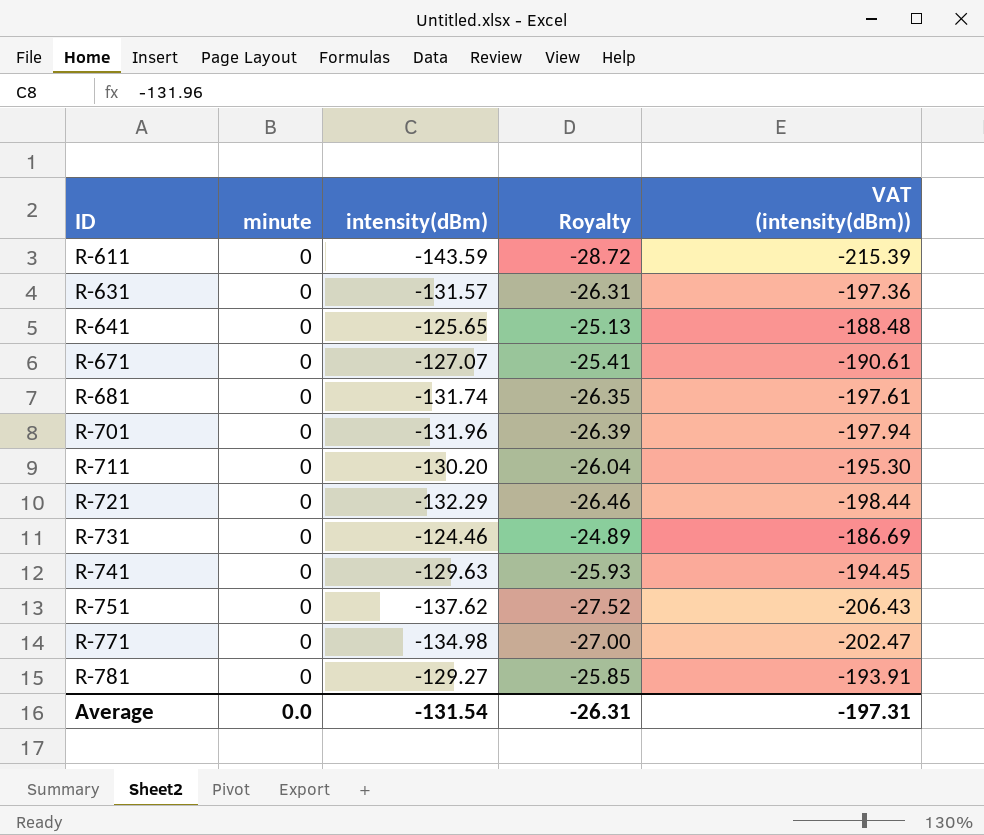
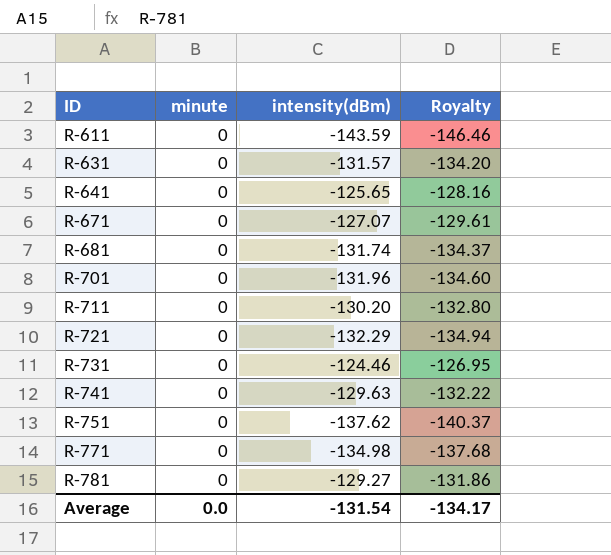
column VAT (intensity(dBm)) | formula: [intensity(dBm)] * 1.5 -> none
column Royalty | formula: [intensity(dBm)] * 0.2 -> [intensity(dBm)] * 1.02
Average | Royalty: -26.31 -> -134.17

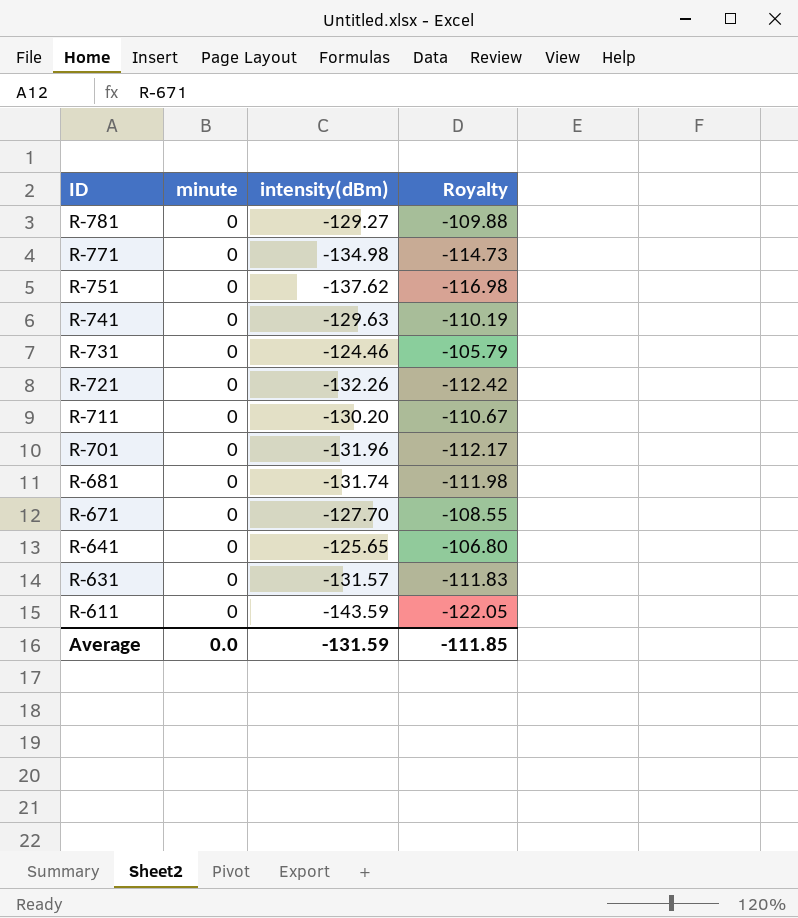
row order: ID ascending -> ID descending
column Royalty | formula: [intensity(dBm)] * 1.02 -> [intensity(dBm)] * 0.85
R-721 | intensity(dBm): -132.29 -> -132.26
R-671 | intensity(dBm): -127.07 -> -127.70
Average | intensity(dBm): -131.54 -> -131.59
Average | Royalty: -134.17 -> -111.85

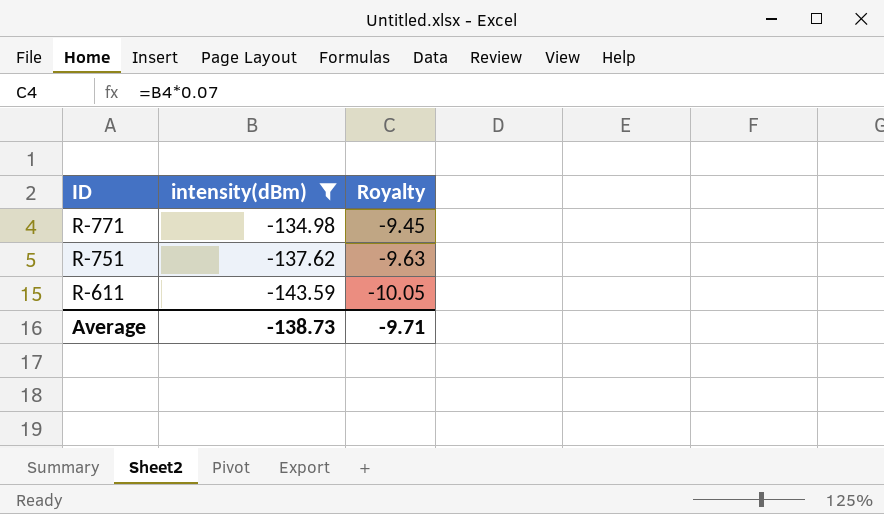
filter: none -> intensity(dBm) <= -134.98
column minute | position: 2 -> none
column Royalty | formula: [intensity(dBm)] * 0.85 -> [intensity(dBm)] * 0.07
Average | intensity(dBm): -131.59 -> -138.73
Average | Royalty: -111.85 -> -9.71

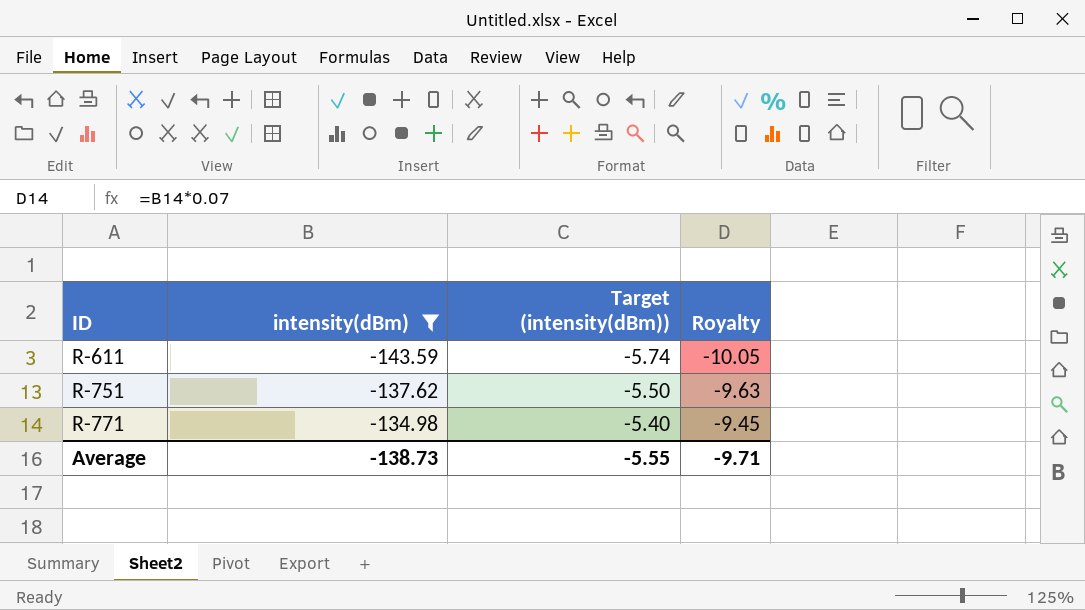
row order: ID descending -> ID ascending
column Target (intensity(dBm)) | formula: none -> [intensity(dBm)] * 0.04

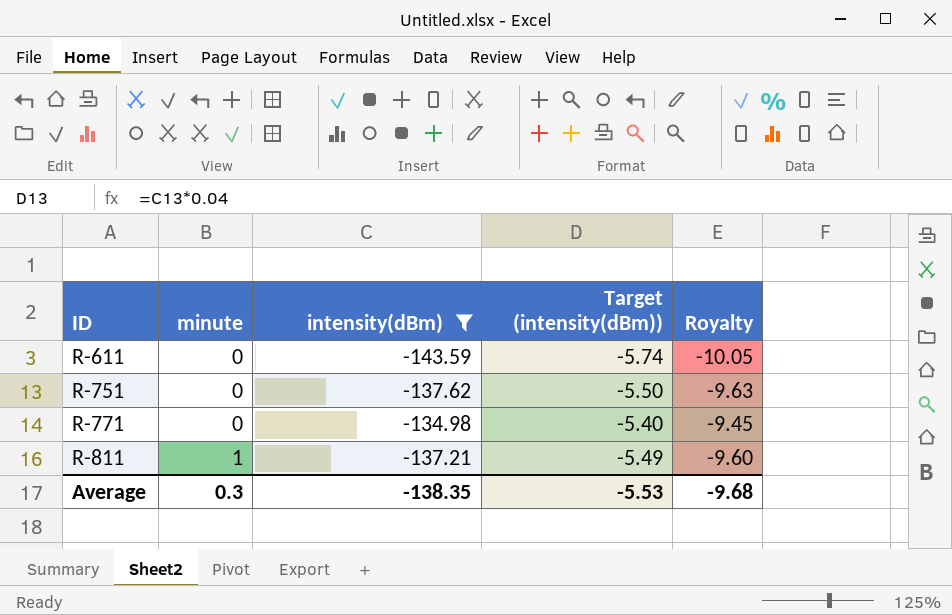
column minute | position: none -> 2
row R-811: none -> 1 | -137.21 | -5.49 | -9.60
Average | intensity(dBm): -138.73 -> -138.35
Average | Target (intensity(dBm)): -5.55 -> -5.53
Average | Royalty: -9.71 -> -9.68

